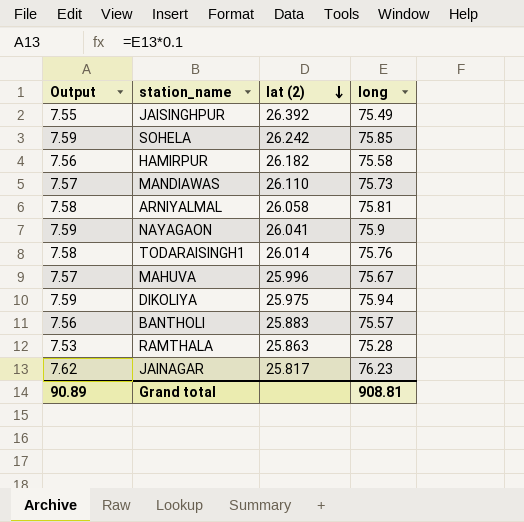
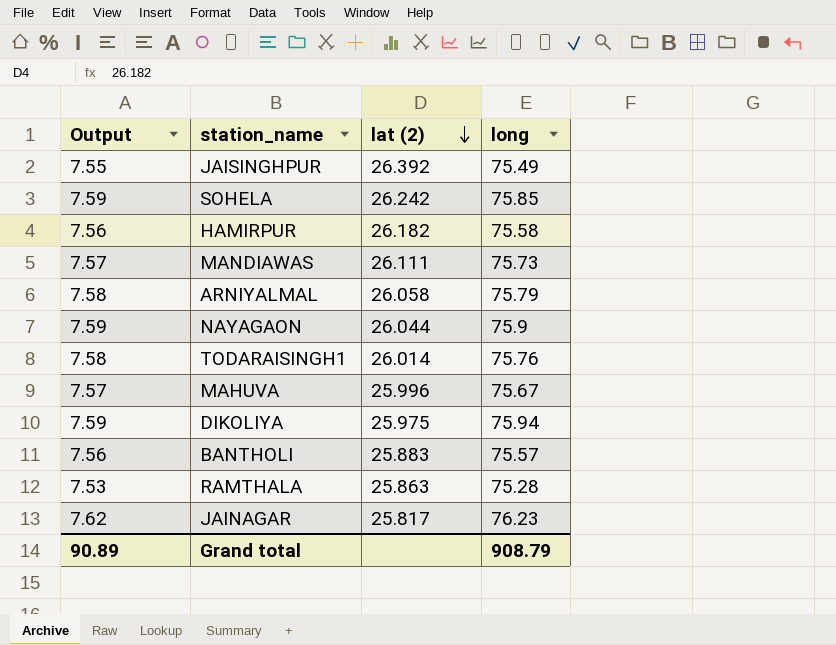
MANDIAWAS | lat (2): 26.110 -> 26.111
ARNIYALMAL | long: 75.81 -> 75.79
NAYAGAON | lat (2): 26.041 -> 26.044
Grand total | long: 908.81 -> 908.79

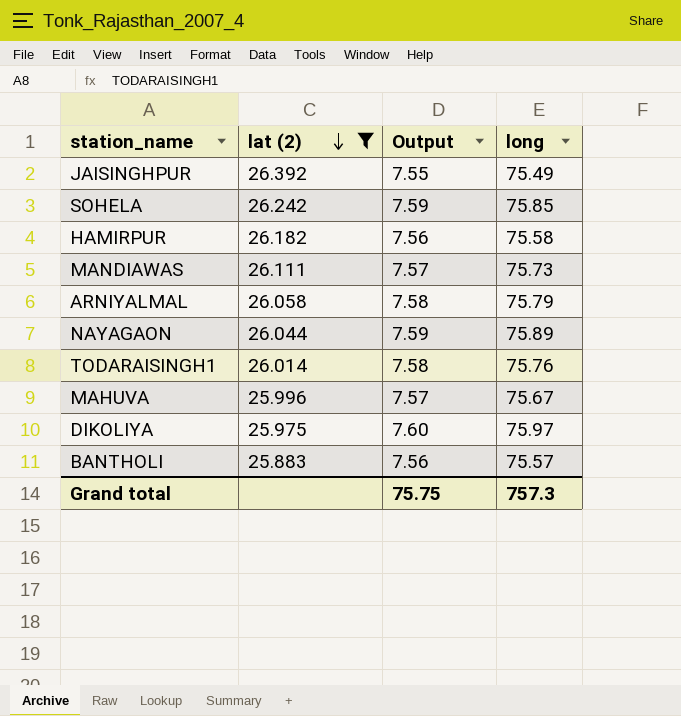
filter: none -> lat (2) >= 25.883
column Output | position: 1 -> 3
NAYAGAON | long: 75.9 -> 75.89
DIKOLIYA | Output: 7.59 -> 7.60
DIKOLIYA | long: 75.94 -> 75.97
Grand total | Output: 90.89 -> 75.75
Grand total | long: 908.79 -> 757.3

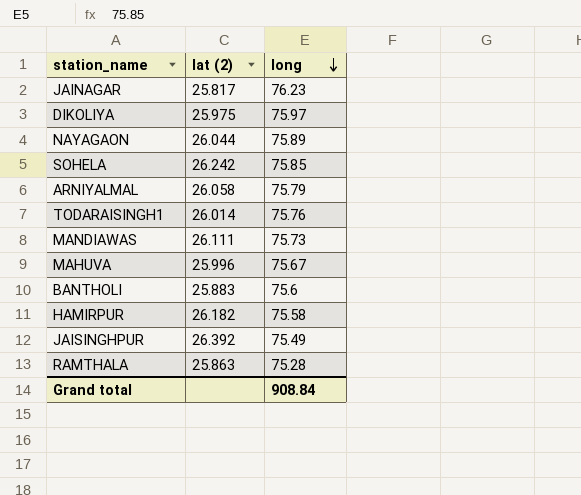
filter: lat (2) >= 25.883 -> none
row order: lat (2) descending -> long descending
column Output | formula: [long] * 0.1 -> none
BANTHOLI | long: 75.57 -> 75.6
Grand total | long: 757.3 -> 908.84

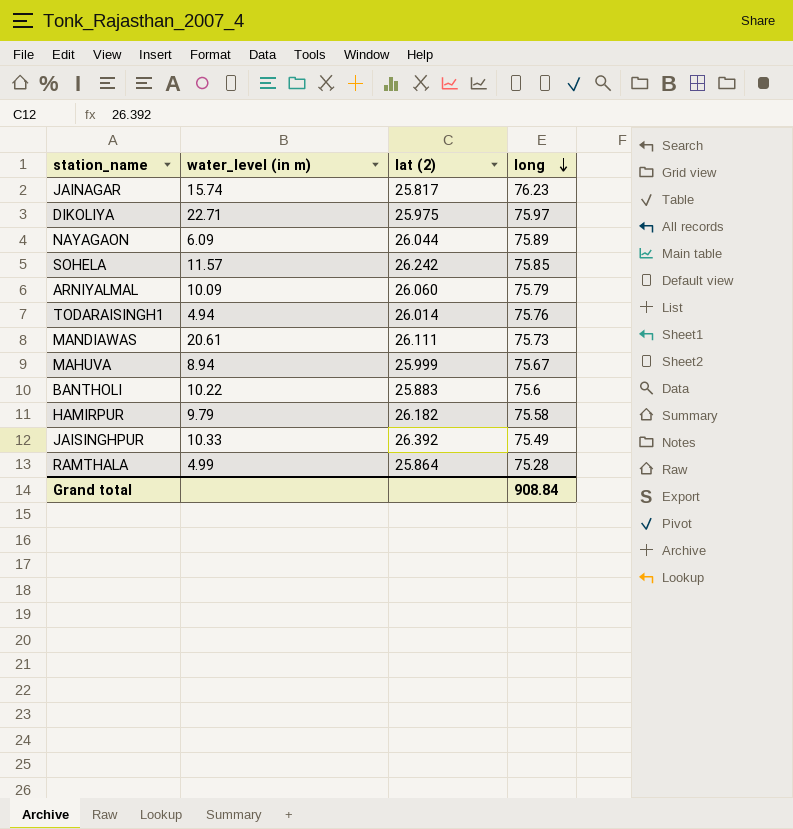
column water_level (in m) | position: none -> 2
ARNIYALMAL | lat (2): 26.058 -> 26.060
MAHUVA | lat (2): 25.996 -> 25.999
RAMTHALA | lat (2): 25.863 -> 25.864

